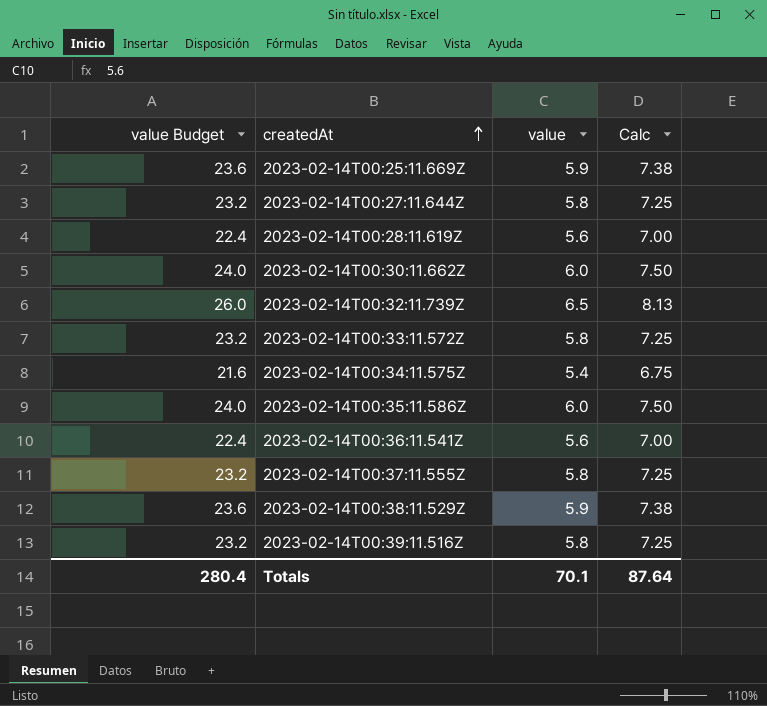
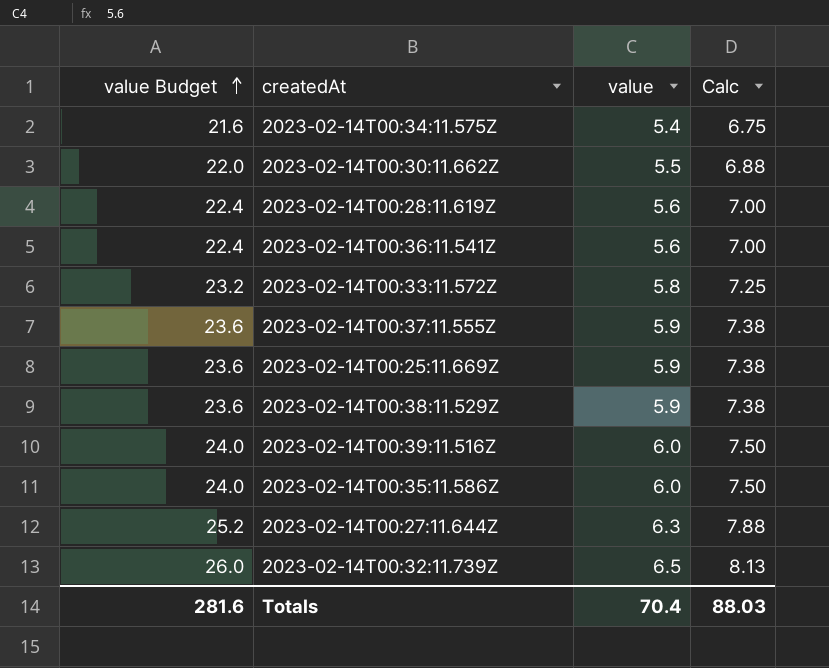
row order: createdAt ascending -> value Budget ascending
2023-02-14T00:30:11.662Z | value Budget: 24.0 -> 22.0
2023-02-14T00:30:11.662Z | value: 6.0 -> 5.5
2023-02-14T00:30:11.662Z | Calc: 7.50 -> 6.88
2023-02-14T00:37:11.555Z | value Budget: 23.2 -> 23.6
2023-02-14T00:37:11.555Z | value: 5.8 -> 5.9
2023-02-14T00:37:11.555Z | Calc: 7.25 -> 7.38
2023-02-14T00:39:11.516Z | value Budget: 23.2 -> 24.0
2023-02-14T00:39:11.516Z | value: 5.8 -> 6.0
2023-02-14T00:39:11.516Z | Calc: 7.25 -> 7.50
2023-02-14T00:27:11.644Z | value Budget: 23.2 -> 25.2
2023-02-14T00:27:11.644Z | value: 5.8 -> 6.3
2023-02-14T00:27:11.644Z | Calc: 7.25 -> 7.88
Totals | value Budget: 280.4 -> 281.6
Totals | value: 70.1 -> 70.4
Totals | Calc: 87.64 -> 88.03

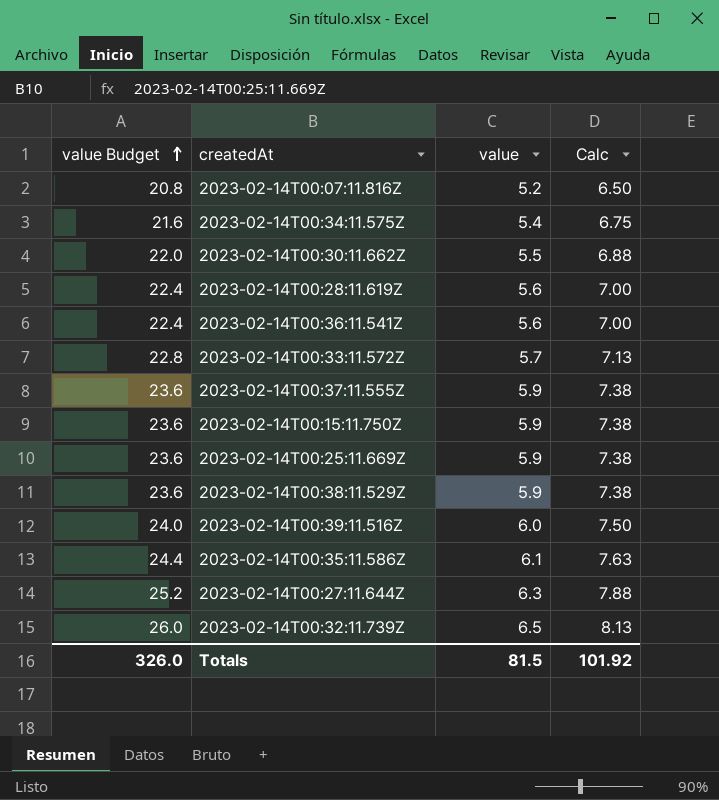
row 2023-02-14T00:07:11.816Z: none -> 20.8 | 5.2 | 6.50
2023-02-14T00:33:11.572Z | value Budget: 23.2 -> 22.8
2023-02-14T00:33:11.572Z | value: 5.8 -> 5.7
2023-02-14T00:33:11.572Z | Calc: 7.25 -> 7.13
row 2023-02-14T00:15:11.750Z: none -> 23.6 | 5.9 | 7.38
2023-02-14T00:35:11.586Z | value Budget: 24.0 -> 24.4
2023-02-14T00:35:11.586Z | value: 6.0 -> 6.1
2023-02-14T00:35:11.586Z | Calc: 7.50 -> 7.63
Totals | value Budget: 281.6 -> 326.0
Totals | value: 70.4 -> 81.5
Totals | Calc: 88.03 -> 101.92

